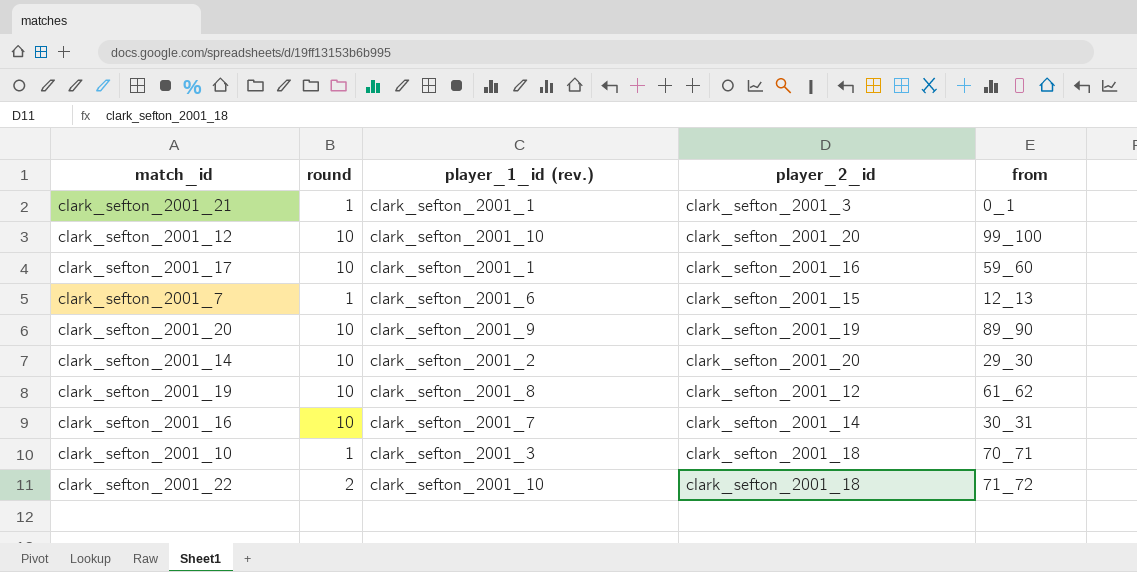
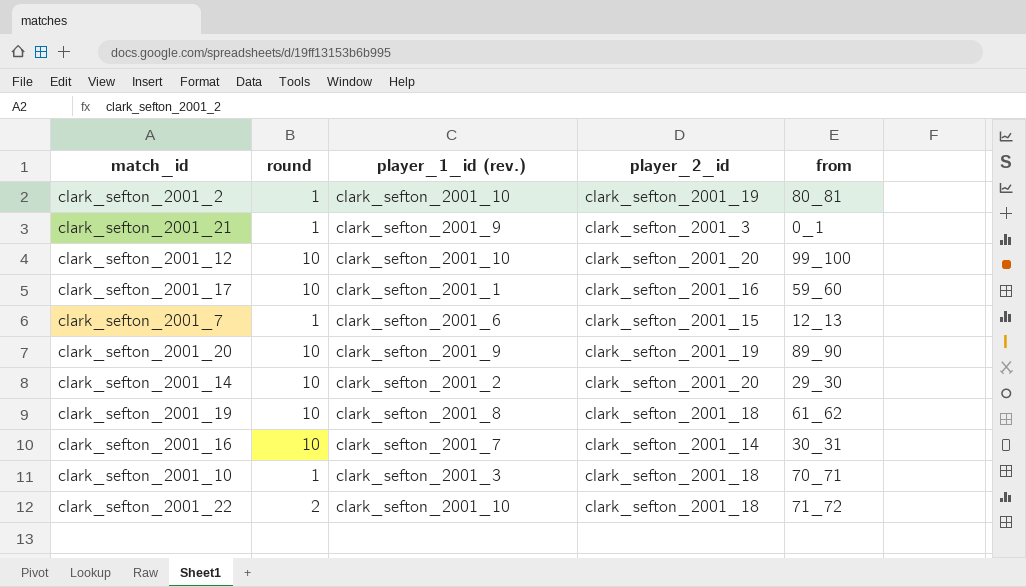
row clark_sefton_2001_2: none -> 1 | clark_sefton_2001_10 | clark_sefton_2001_19 | 80_81
clark_sefton_2001_21 | player_1_id (rev.): clark_sefton_2001_1 -> clark_sefton_2001_9
clark_sefton_2001_19 | player_2_id: clark_sefton_2001_12 -> clark_sefton_2001_18

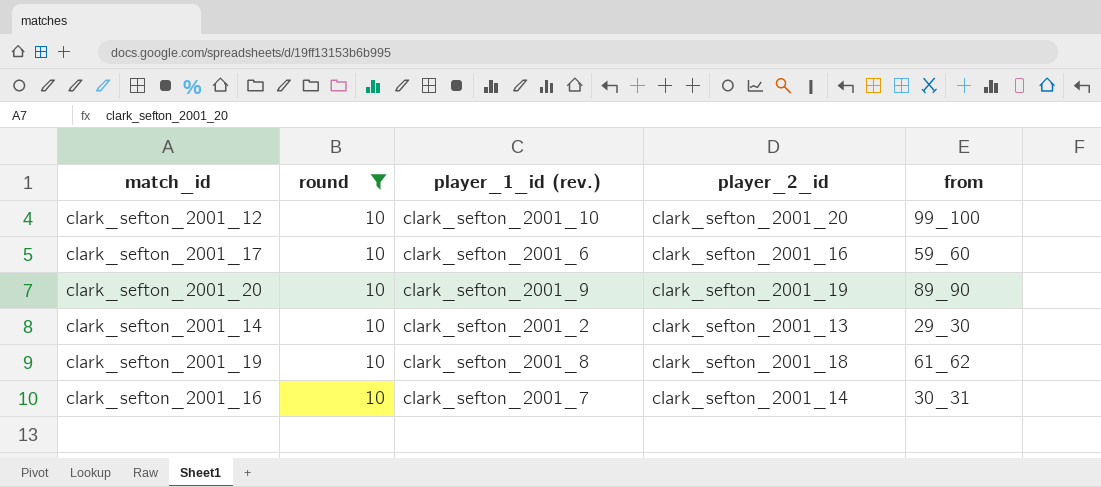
filter: none -> round = 10
clark_sefton_2001_17 | player_1_id (rev.): clark_sefton_2001_1 -> clark_sefton_2001_6
clark_sefton_2001_14 | player_2_id: clark_sefton_2001_20 -> clark_sefton_2001_13

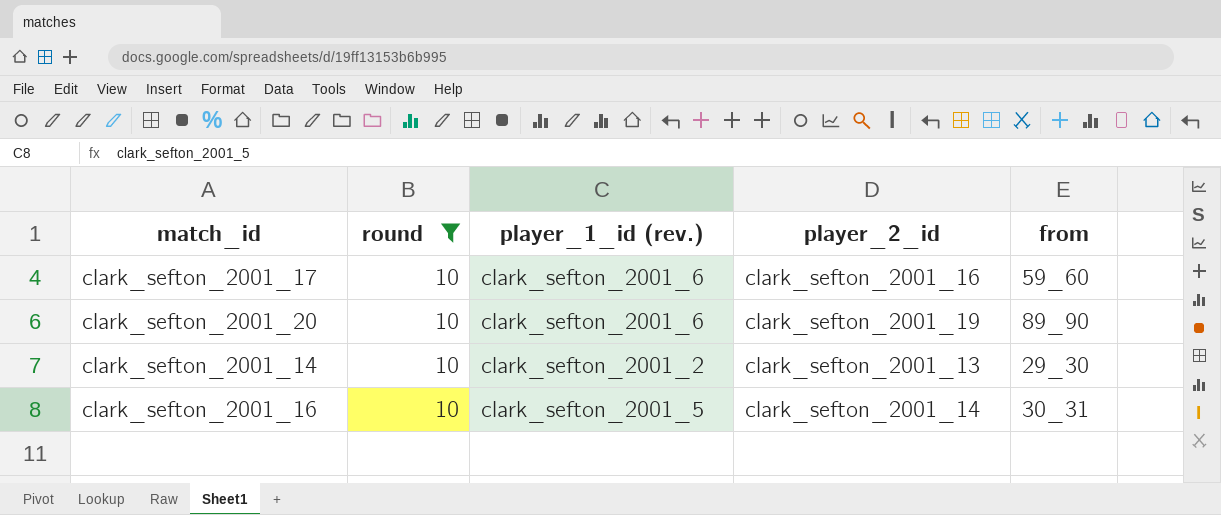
row clark_sefton_2001_12: 10 | clark_sefton_2001_10 | clark_sefton_2001_20 | 99_100 -> none
row clark_sefton_2001_19: 10 | clark_sefton_2001_8 | clark_sefton_2001_18 | 61_62 -> none
clark_sefton_2001_20 | player_1_id (rev.): clark_sefton_2001_9 -> clark_sefton_2001_6
clark_sefton_2001_16 | player_1_id (rev.): clark_sefton_2001_7 -> clark_sefton_2001_5

